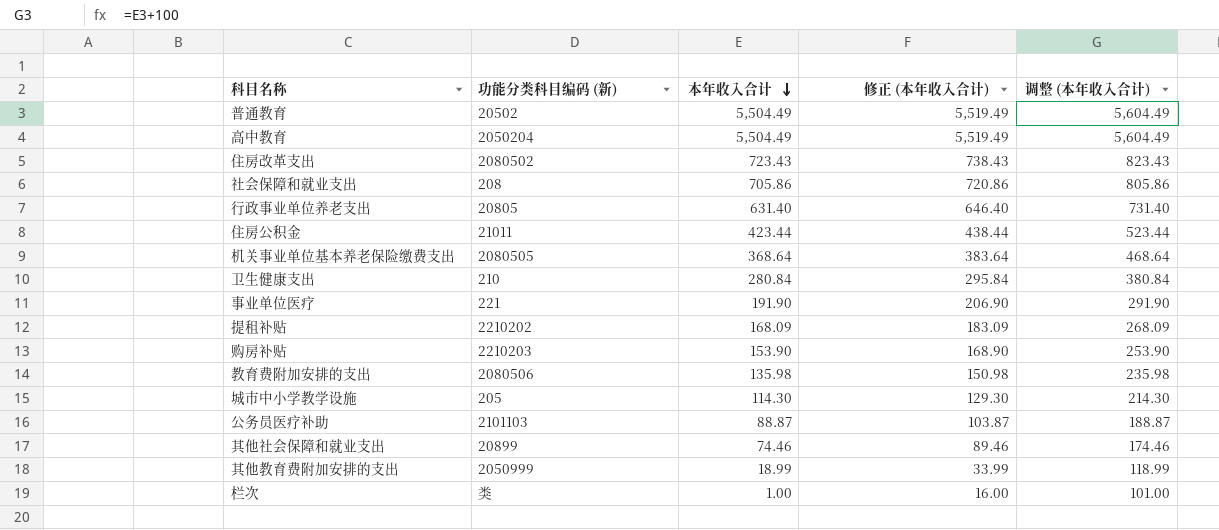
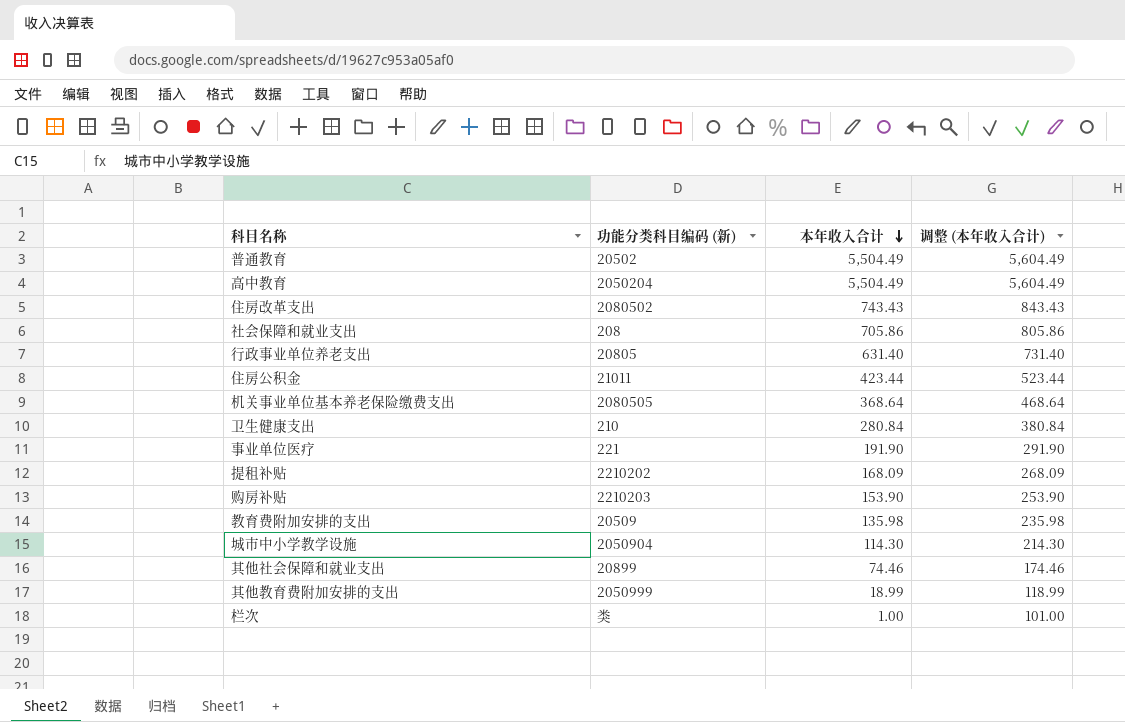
column 修正 (本年收入合计) | formula: [本年收入合计] + 15 -> none
row 公务员医疗补助: 2101103 | 88.87 | 103.87 | 188.87 -> none
住房改革支出 | 本年收入合计: 723.43 -> 743.43
住房改革支出 | 调整 (本年收入合计): 823.43 -> 843.43
教育费附加安排的支出 | 功能分类科目编码 (新): 2080506 -> 20509
城市中小学教学设施 | 功能分类科目编码 (新): 205 -> 2050904

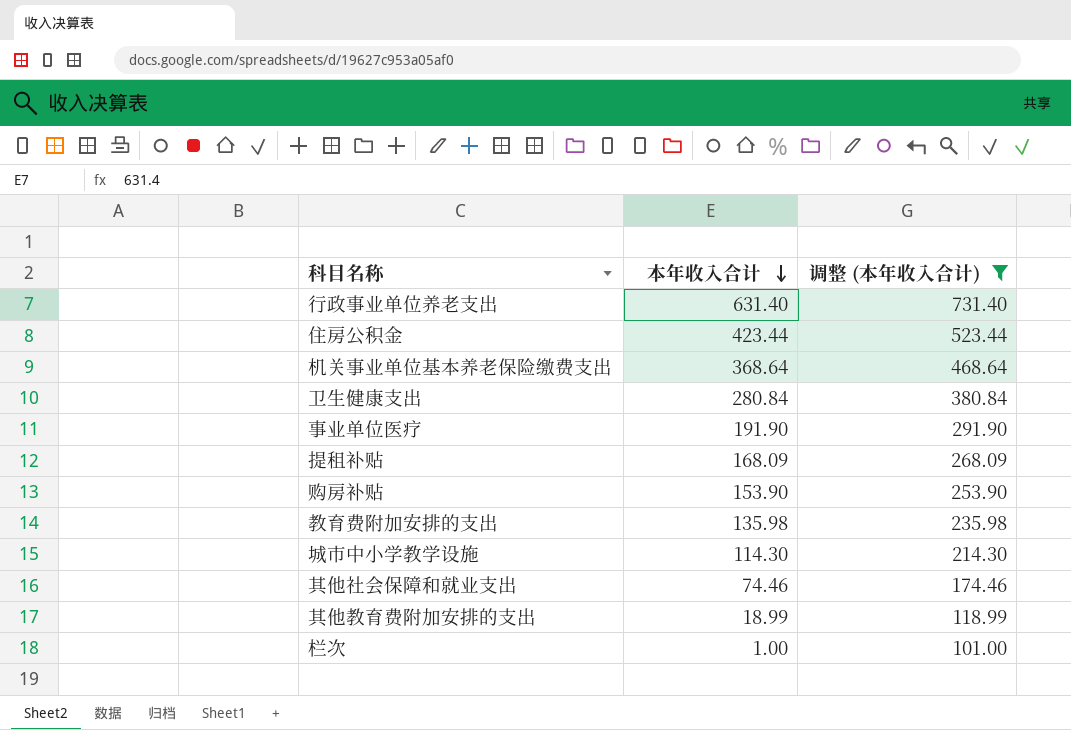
filter: none -> 调整 (本年收入合计) <= 731.40
column 功能分类科目编码 (新) | position: 2 -> none

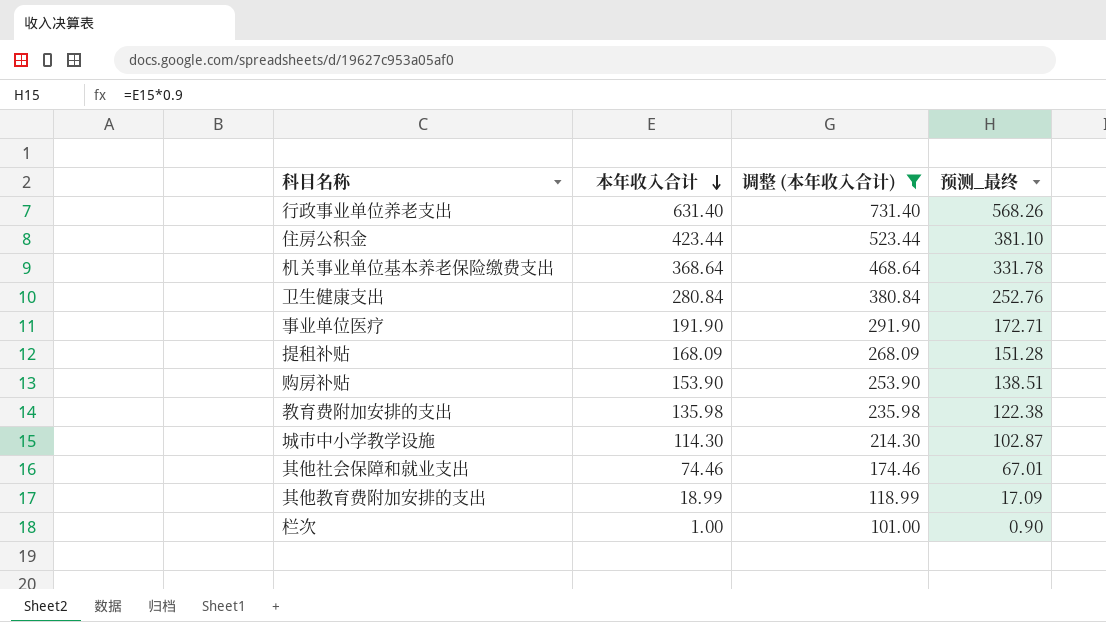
column 预测_最终 | formula: none -> [本年收入合计] * 0.9

